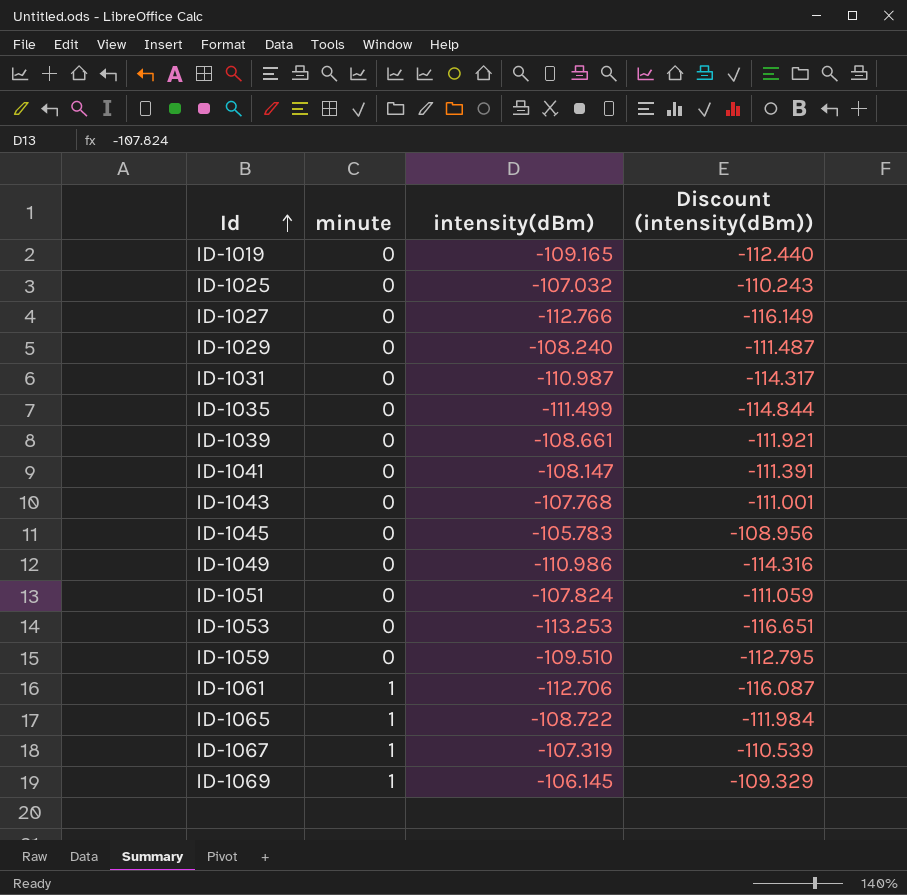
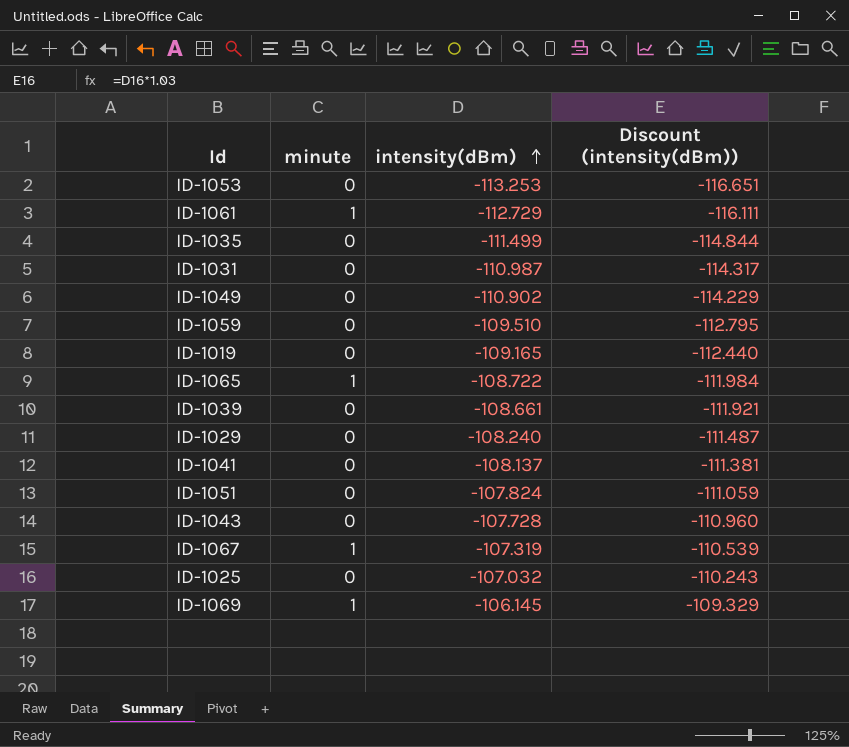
row order: Id ascending -> intensity(dBm) ascending
row ID-1027: 0 | -112.766 | -116.149 -> none
row ID-1045: 0 | -105.783 | -108.956 -> none
ID-1061 | intensity(dBm): -112.706 -> -112.729
ID-1061 | Discount (intensity(dBm)): -116.087 -> -116.111
ID-1049 | intensity(dBm): -110.986 -> -110.902
ID-1049 | Discount (intensity(dBm)): -114.316 -> -114.229
ID-1041 | intensity(dBm): -108.147 -> -108.137
ID-1041 | Discount (intensity(dBm)): -111.391 -> -111.381
ID-1043 | intensity(dBm): -107.768 -> -107.728
ID-1043 | Discount (intensity(dBm)): -111.001 -> -110.960

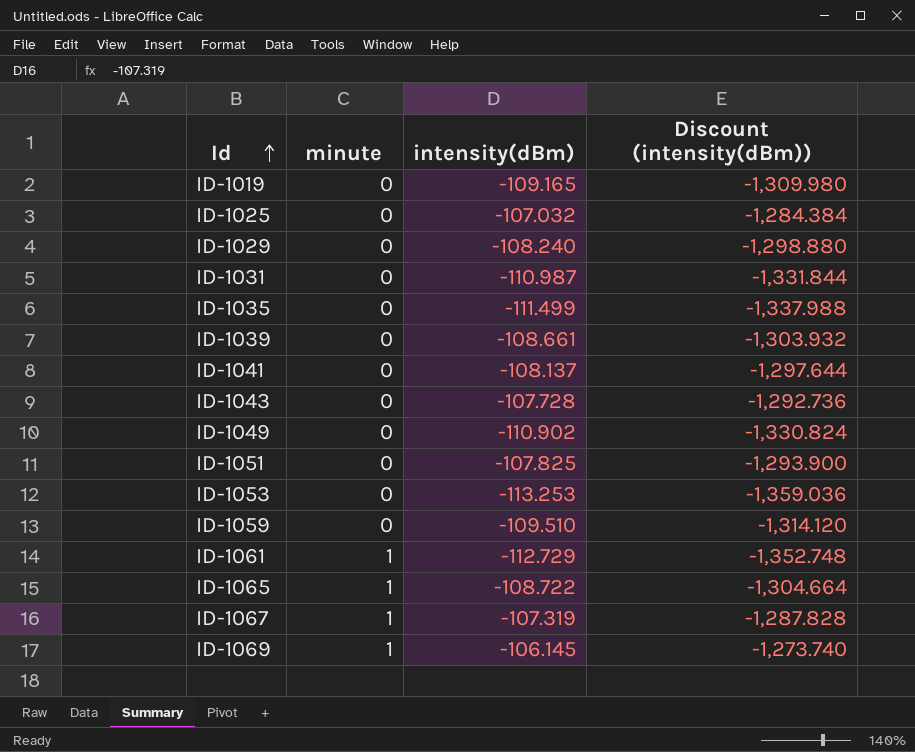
row order: intensity(dBm) ascending -> Id ascending
column Discount (intensity(dBm)) | formula: [intensity(dBm)] * 1.03 -> [intensity(dBm)] * 12
ID-1051 | intensity(dBm): -107.824 -> -107.825

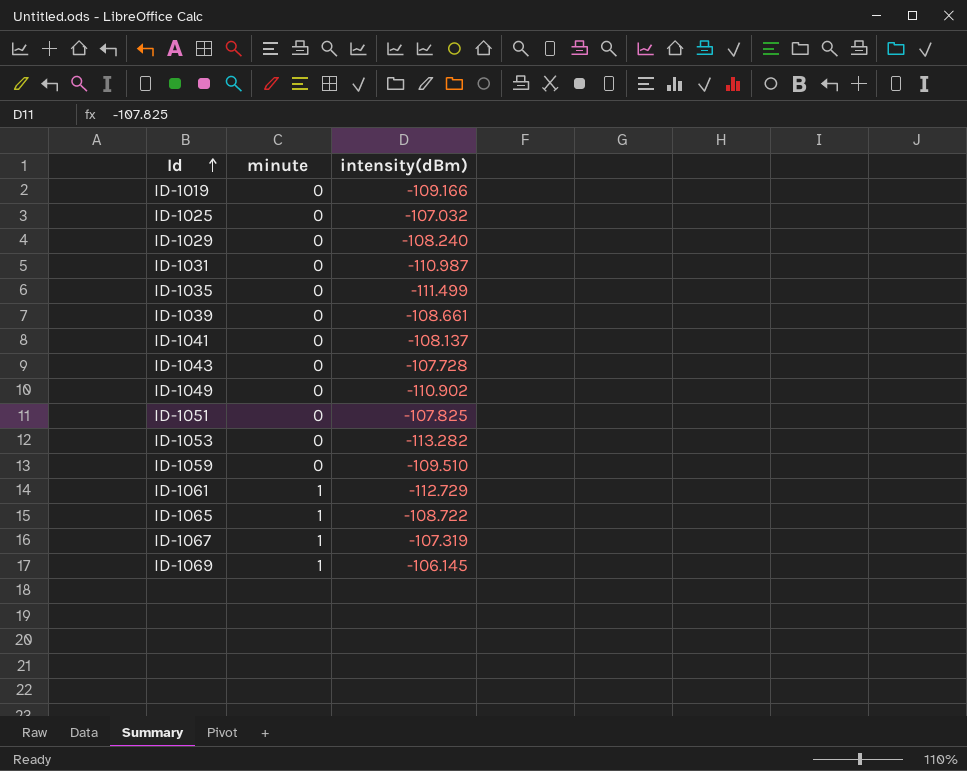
column Discount (intensity(dBm)) | formula: [intensity(dBm)] * 12 -> none
ID-1019 | intensity(dBm): -109.165 -> -109.166
ID-1053 | intensity(dBm): -113.253 -> -113.282

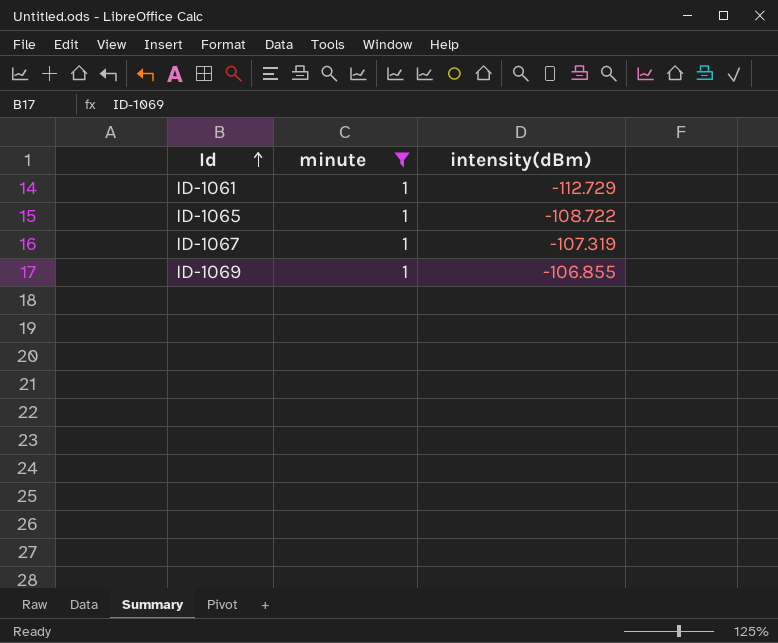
filter: none -> minute = 1
ID-1069 | intensity(dBm): -106.145 -> -106.855

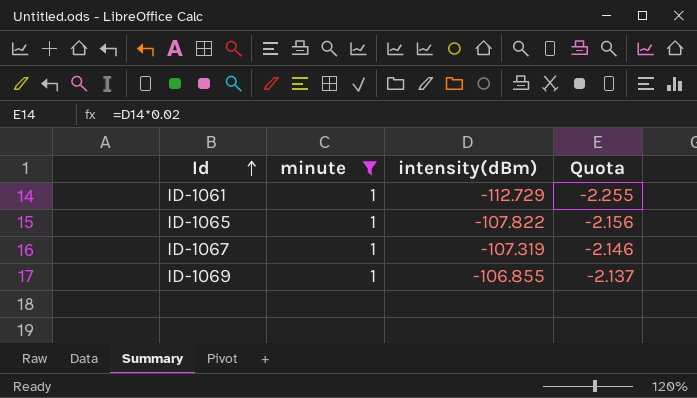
column Quota | formula: none -> [intensity(dBm)] * 0.02
ID-1065 | intensity(dBm): -108.722 -> -107.822

